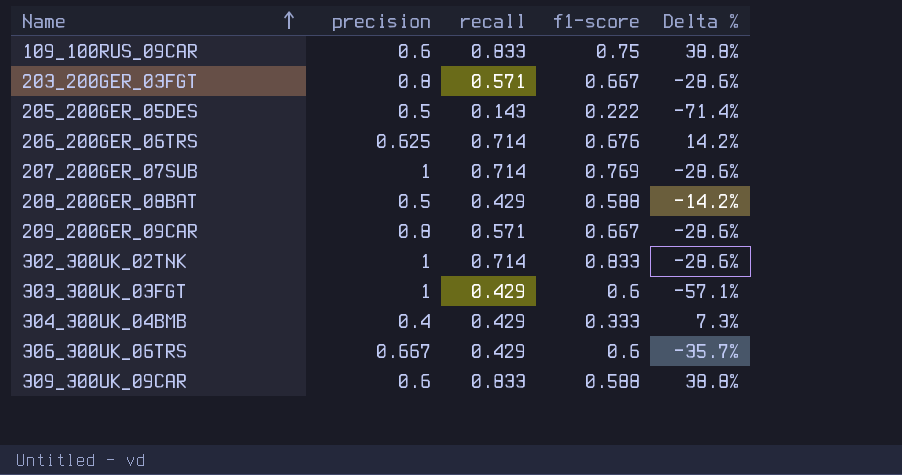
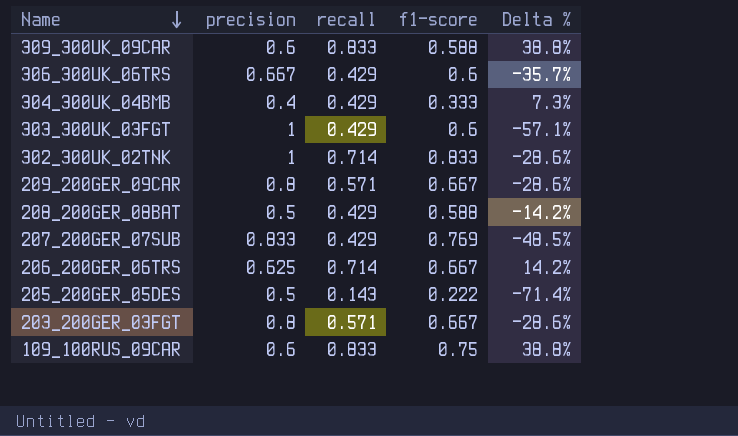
row order: Name ascending -> Name descending
207_200GER_07SUB | precision: 1 -> 0.833
207_200GER_07SUB | recall: 0.714 -> 0.429
207_200GER_07SUB | Delta %: -28.6% -> -48.5%
206_200GER_06TRS | f1-score: 0.676 -> 0.667

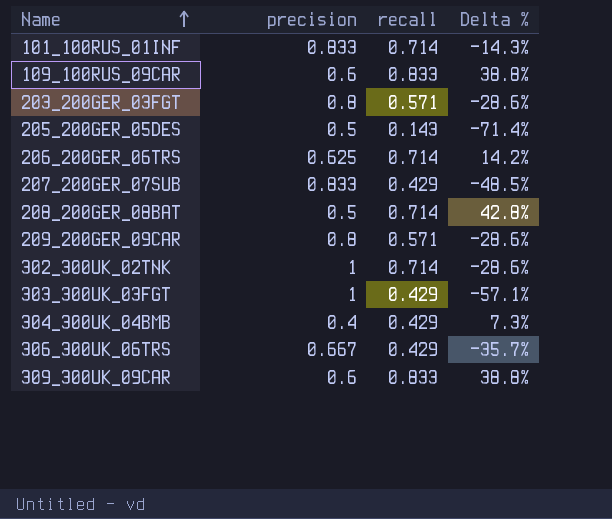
row order: Name descending -> Name ascending
column f1-score | position: 4 -> none
row 101_100RUS_01INF: none -> 0.833 | 0.714 | -14.3%
208_200GER_08BAT | recall: 0.429 -> 0.714
208_200GER_08BAT | Delta %: -14.2% -> 42.8%

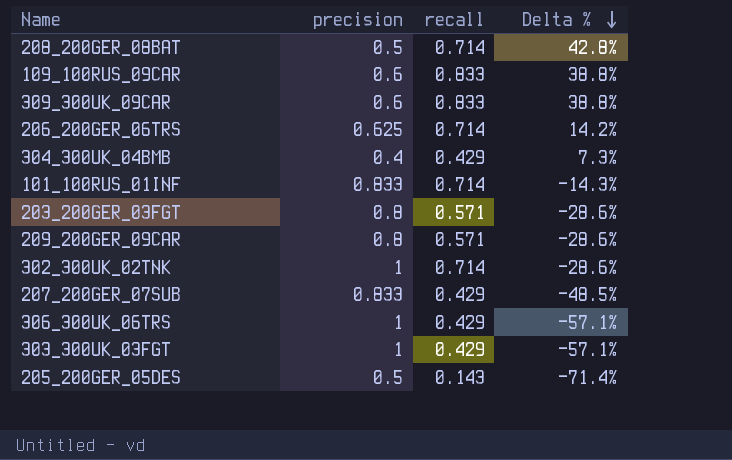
row order: Name ascending -> Delta % descending
306_300UK_06TRS | precision: 0.667 -> 1
306_300UK_06TRS | Delta %: -35.7% -> -57.1%

